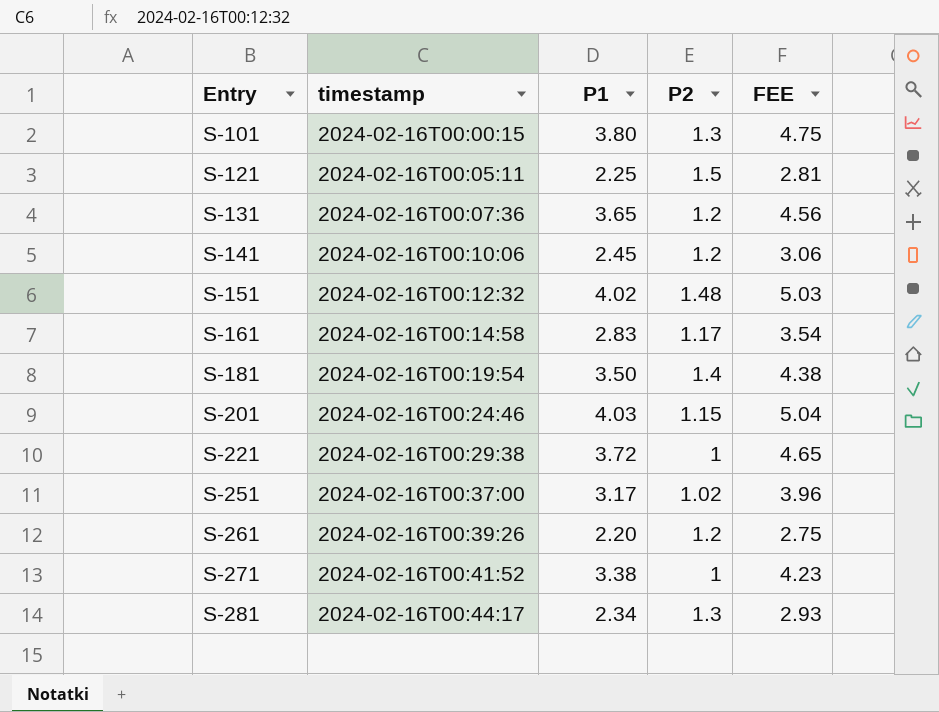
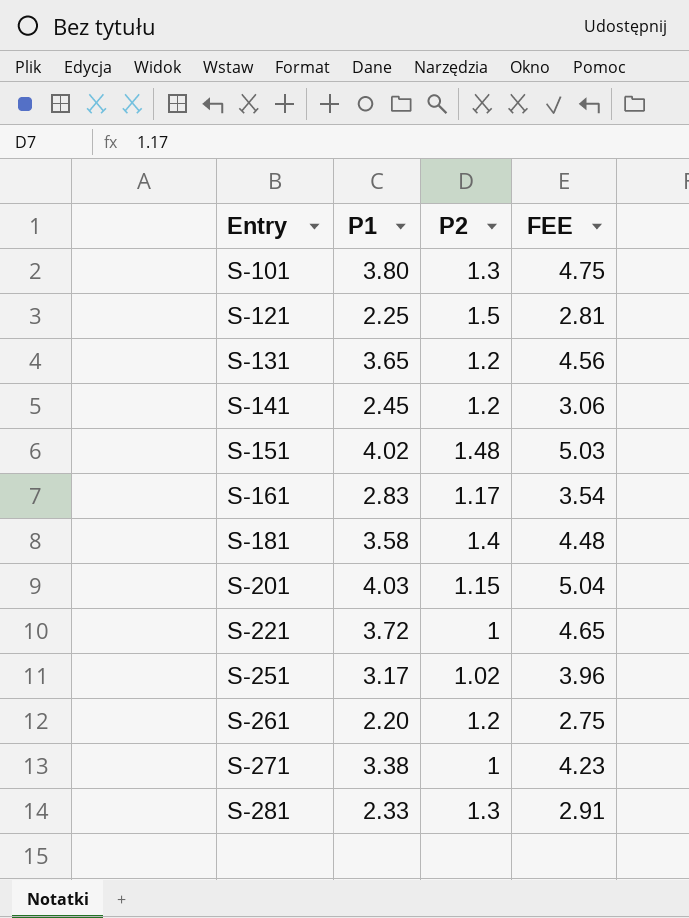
column timestamp | position: 2 -> none
S-181 | P1: 3.50 -> 3.58
S-181 | FEE: 4.38 -> 4.48
S-281 | P1: 2.34 -> 2.33
S-281 | FEE: 2.93 -> 2.91

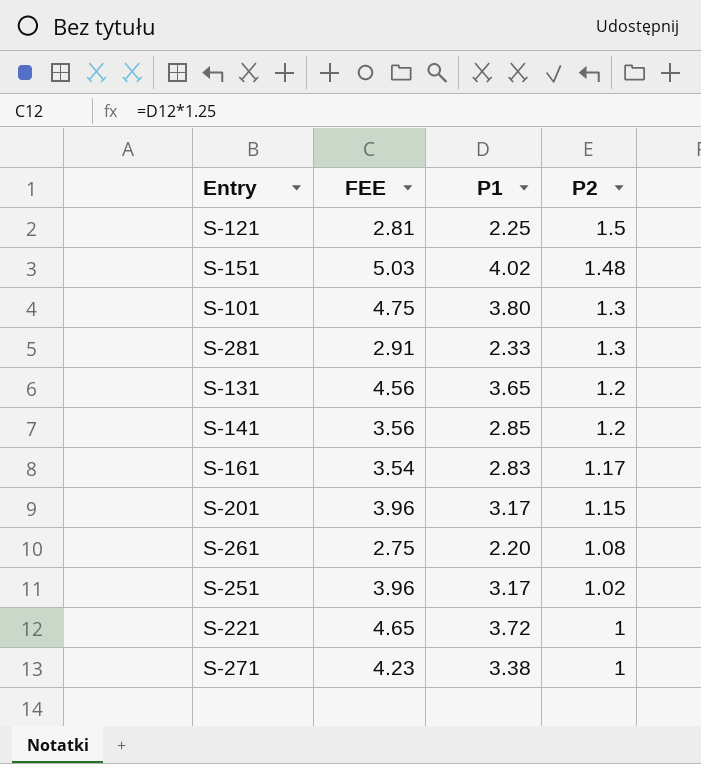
row order: Entry ascending -> P2 descending
column FEE | position: 4 -> 2
row S-181: 3.58 | 1.4 | 4.48 -> none
S-141 | FEE: 3.06 -> 3.56
S-141 | P1: 2.45 -> 2.85
S-201 | FEE: 5.04 -> 3.96
S-201 | P1: 4.03 -> 3.17
S-261 | P2: 1.2 -> 1.08

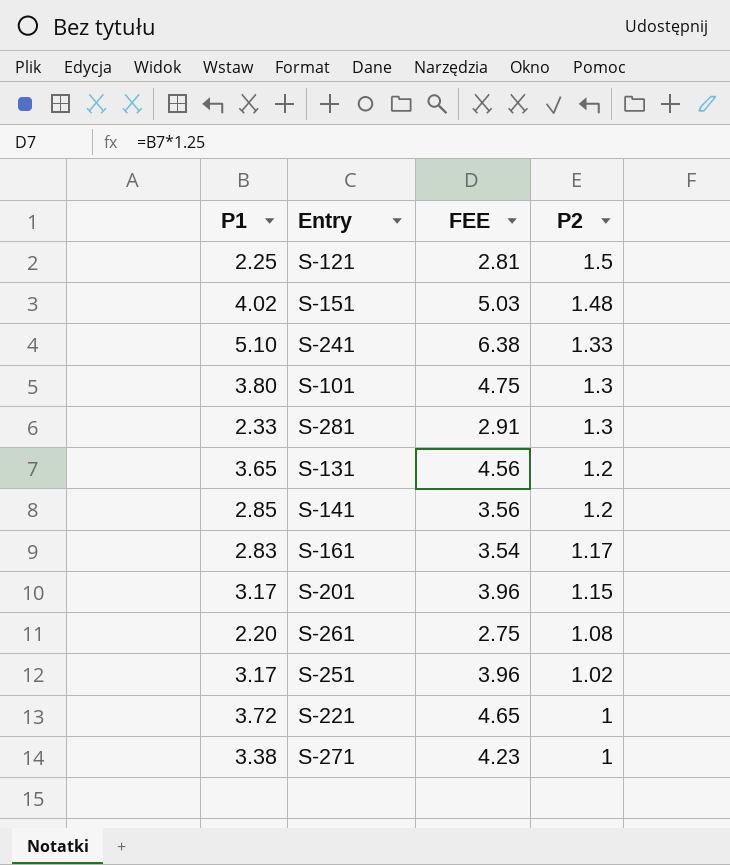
column P1 | position: 3 -> 1
row S-241: none -> 5.10 | 6.38 | 1.33

